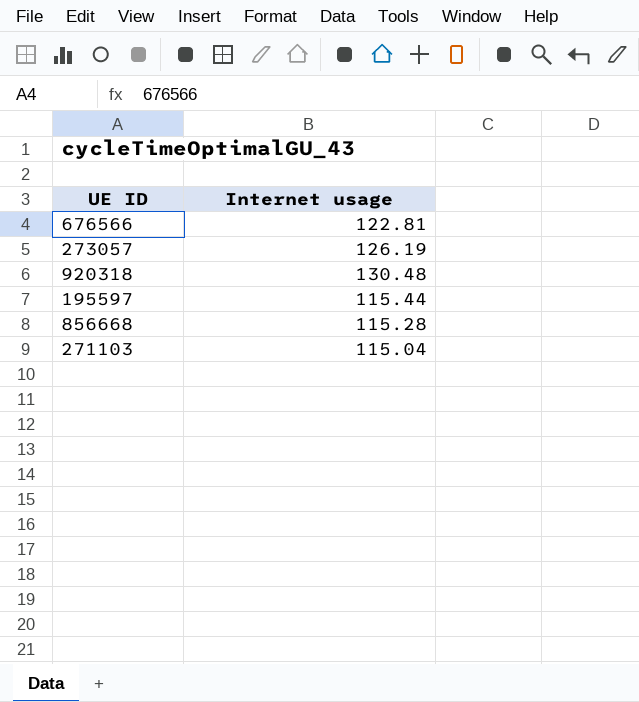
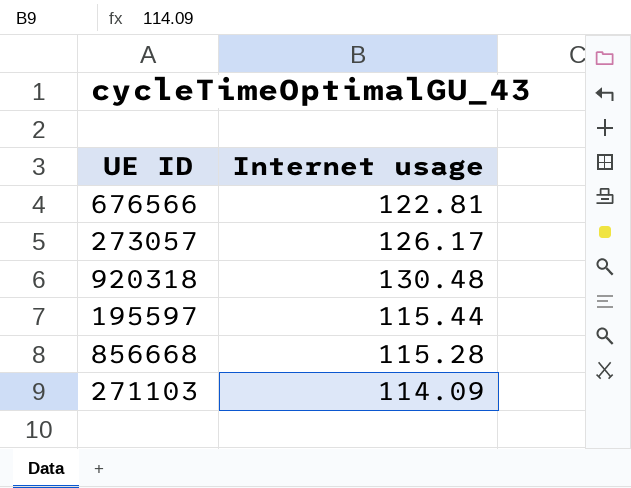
273057 | Internet usage: 126.19 -> 126.17
271103 | Internet usage: 115.04 -> 114.09

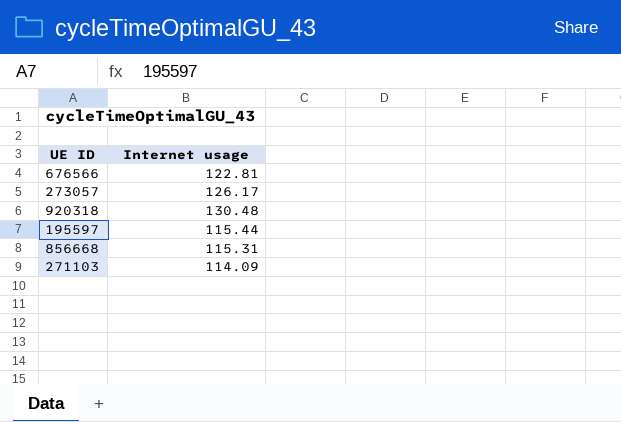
856668 | Internet usage: 115.28 -> 115.31

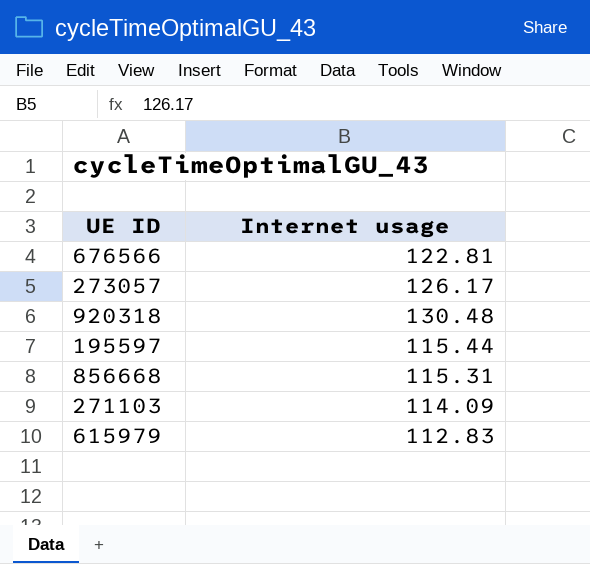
row 615979: none -> 112.83

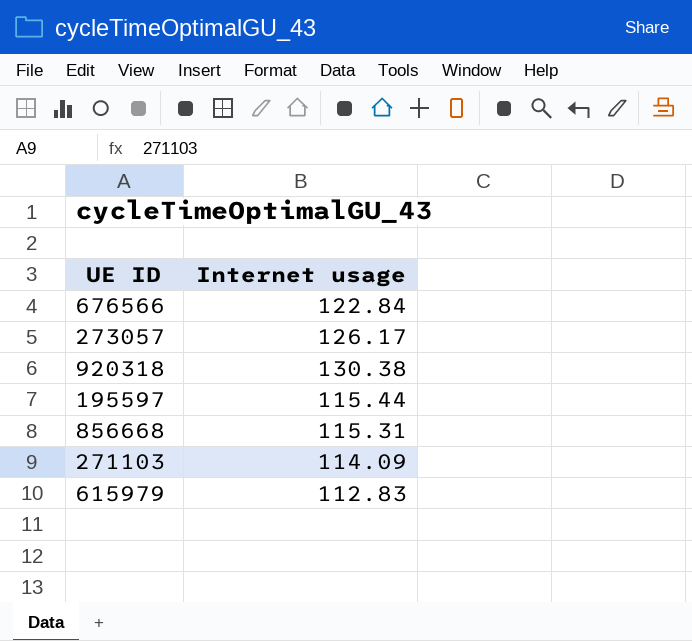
676566 | Internet usage: 122.81 -> 122.84
920318 | Internet usage: 130.48 -> 130.38

